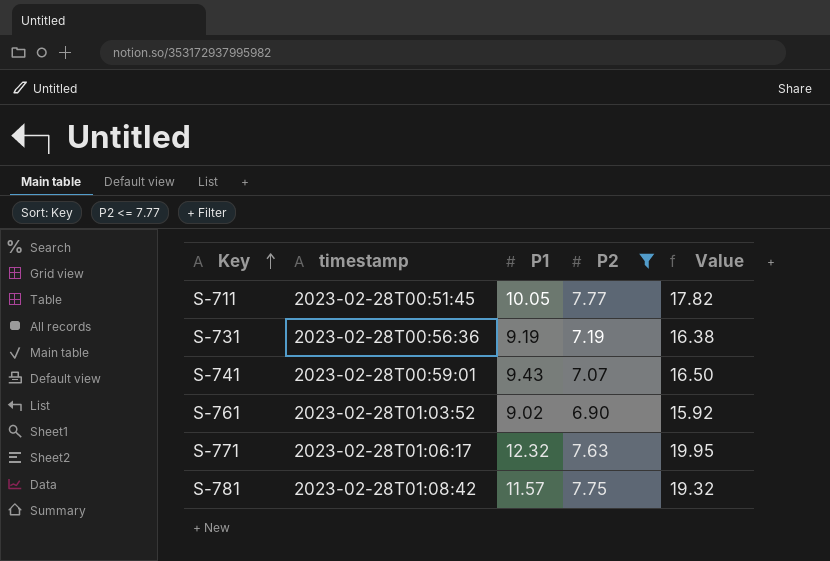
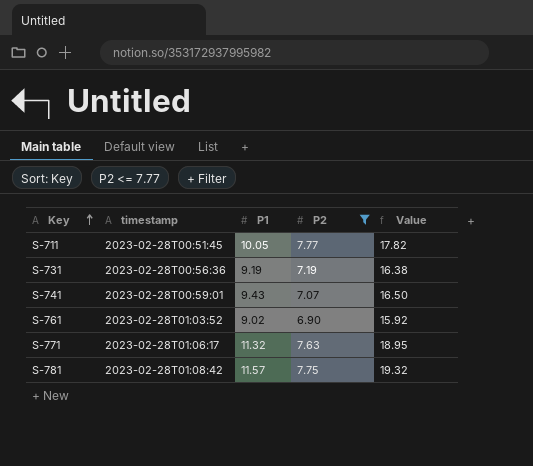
S-771 | P1: 12.32 -> 11.32
S-771 | Value: 19.95 -> 18.95

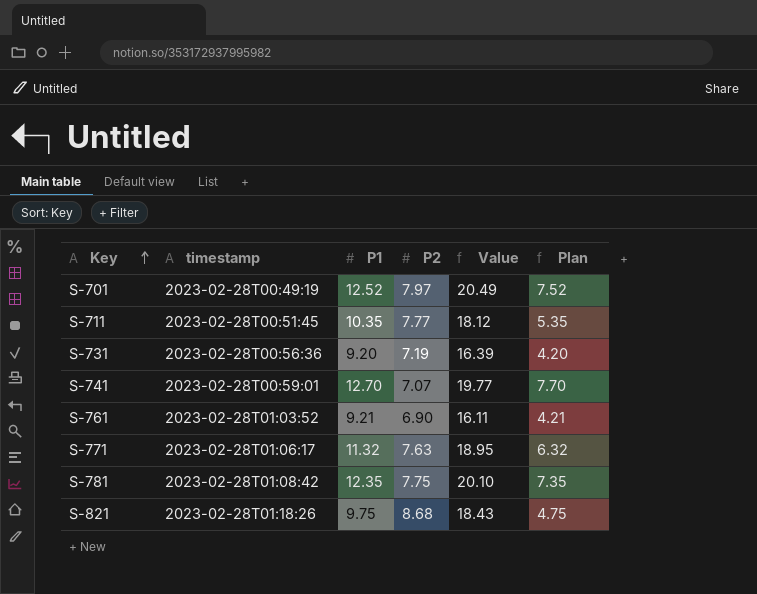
filter: P2 <= 7.77 -> none
column Plan | formula: none -> [P1] - 5
S-711 | P1: 10.05 -> 10.35
S-711 | Value: 17.82 -> 18.12
S-731 | P1: 9.19 -> 9.20
S-731 | Value: 16.38 -> 16.39
S-741 | P1: 9.43 -> 12.70
S-741 | Value: 16.50 -> 19.77
S-761 | P1: 9.02 -> 9.21
S-761 | Value: 15.92 -> 16.11
S-781 | P1: 11.57 -> 12.35
S-781 | Value: 19.32 -> 20.10

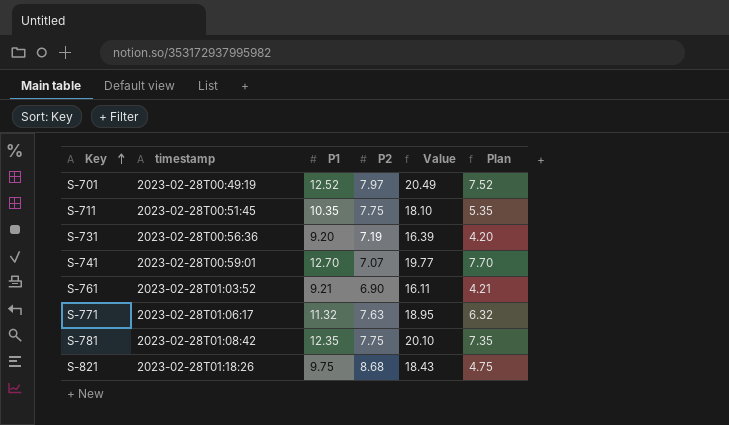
S-711 | P2: 7.77 -> 7.75
S-711 | Value: 18.12 -> 18.10

